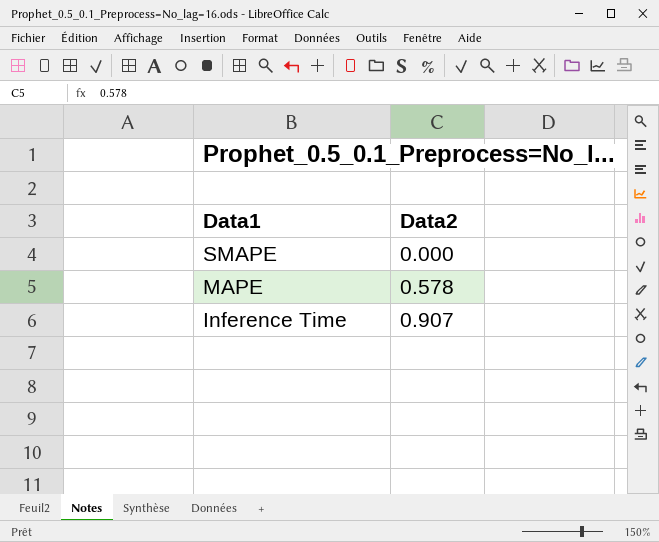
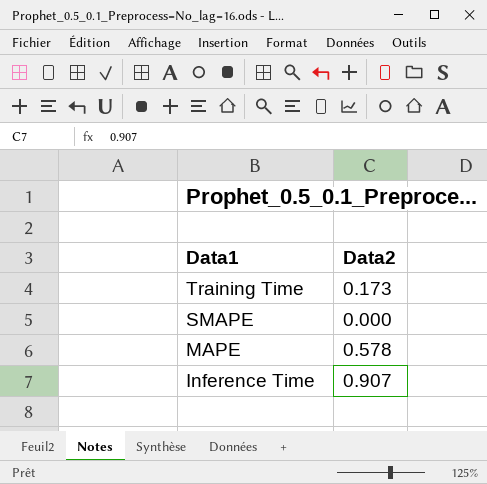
row Training Time: none -> 0.173

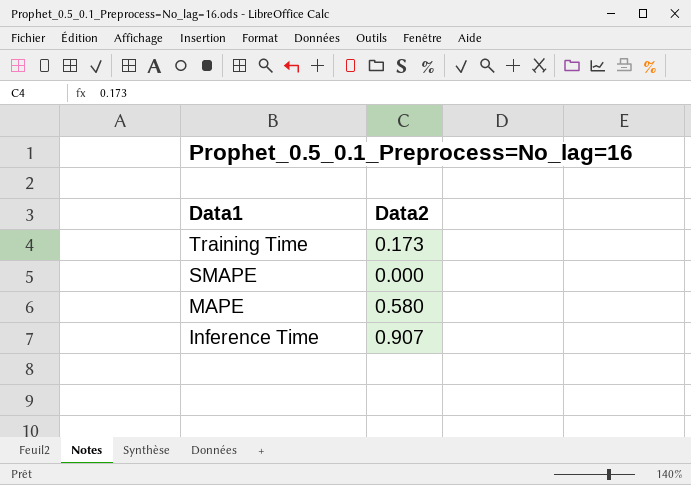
MAPE | Data2: 0.578 -> 0.580

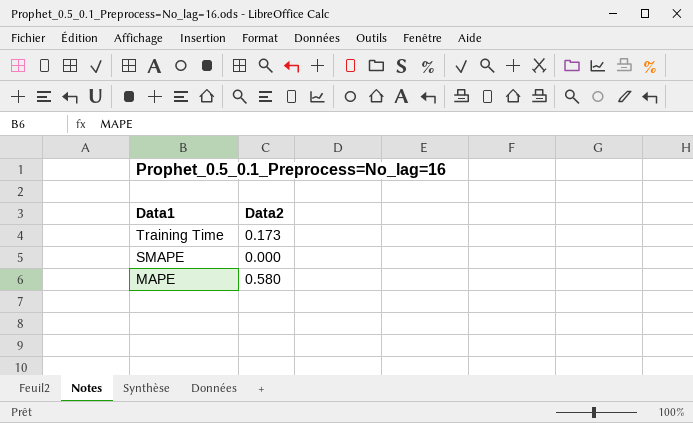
row Inference Time: 0.907 -> none

